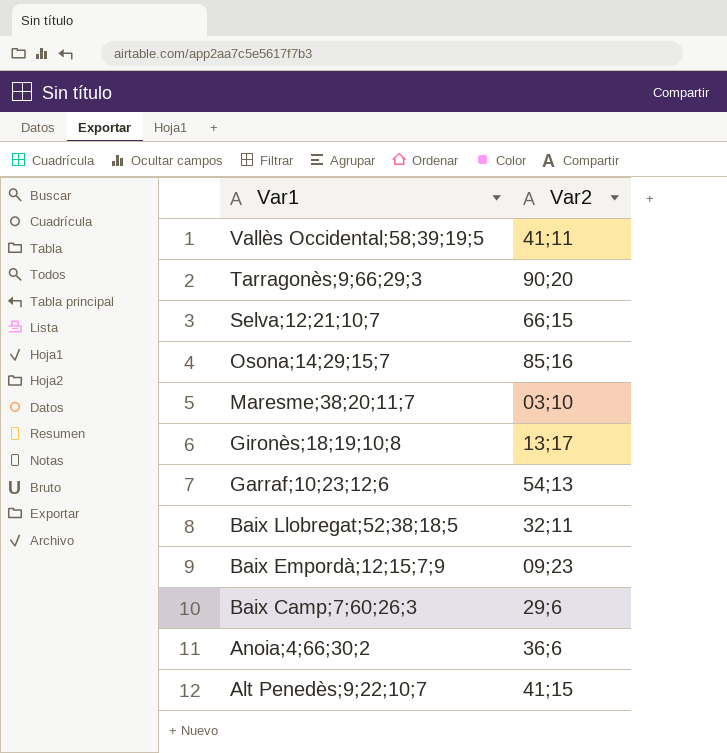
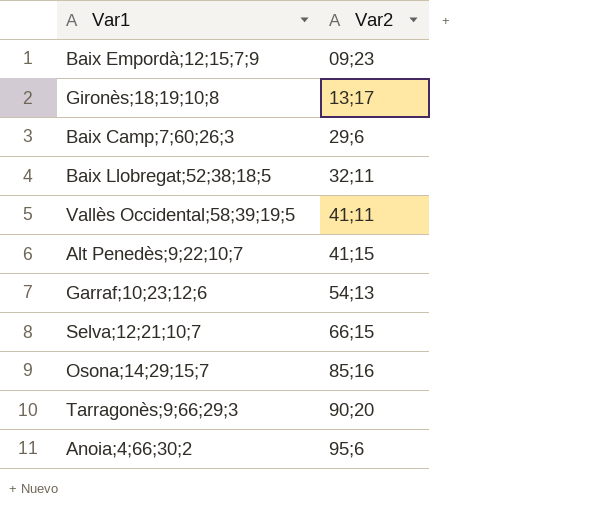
row order: Var1 descending -> Var2 ascending
row Maresme;38;20;11;7: 03;10 -> none
Anoia;4;66;30;2 | Var2: 36;6 -> 95;6

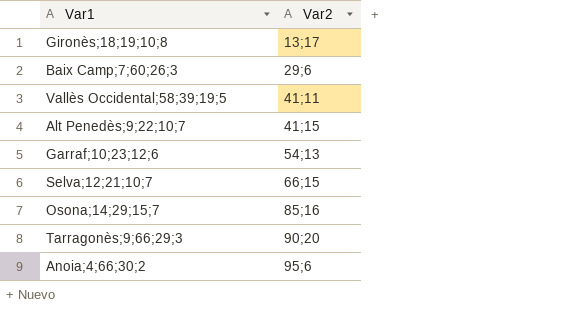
row Baix Empordà;12;15;7;9: 09;23 -> none
row Baix Llobregat;52;38;18;5: 32;11 -> none

